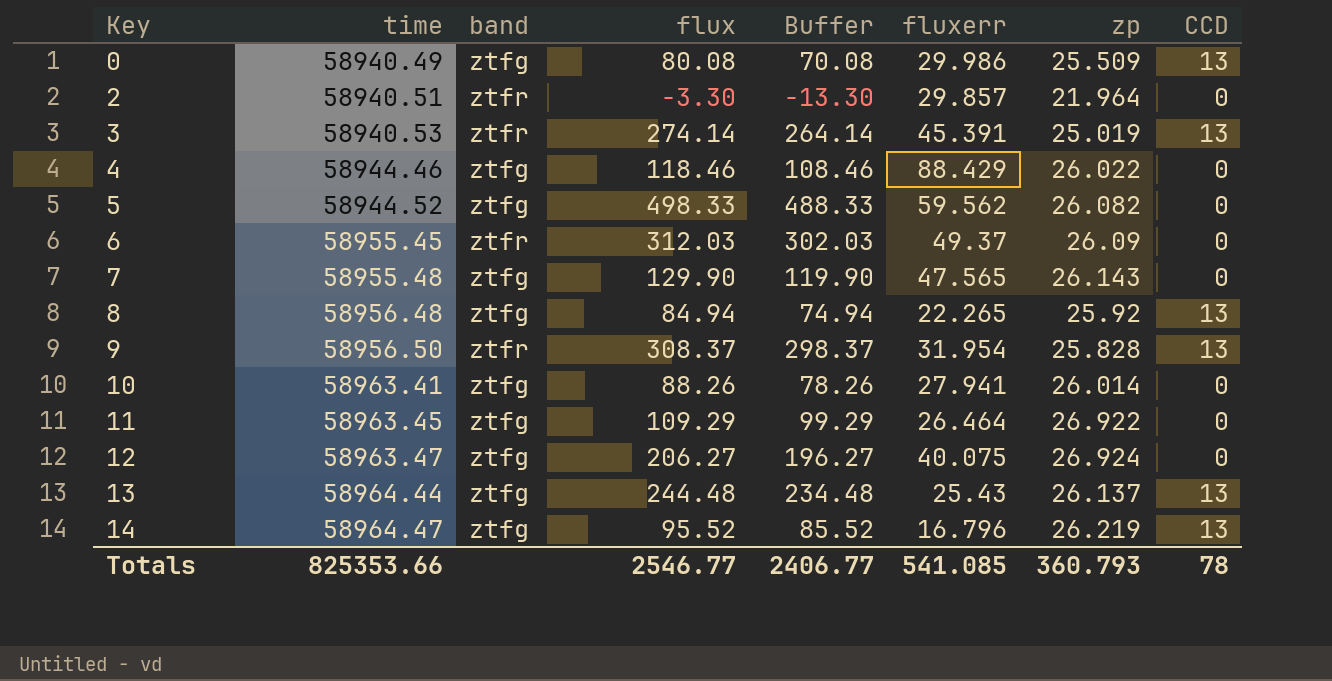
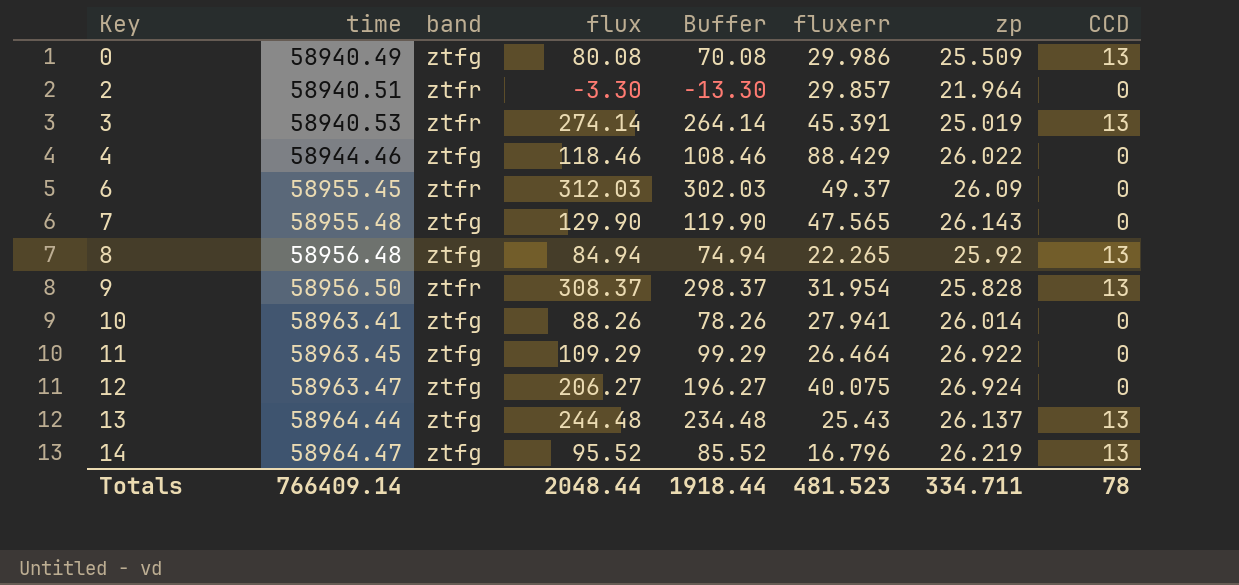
row 5: 58944.52 | ztfg | 498.33 | 488.33 | 59.562 | 26.082 | 0 -> none
Totals | time: 825353.66 -> 766409.14
Totals | flux: 2546.77 -> 2048.44
Totals | Buffer: 2406.77 -> 1918.44
Totals | fluxerr: 541.085 -> 481.523
Totals | zp: 360.793 -> 334.711

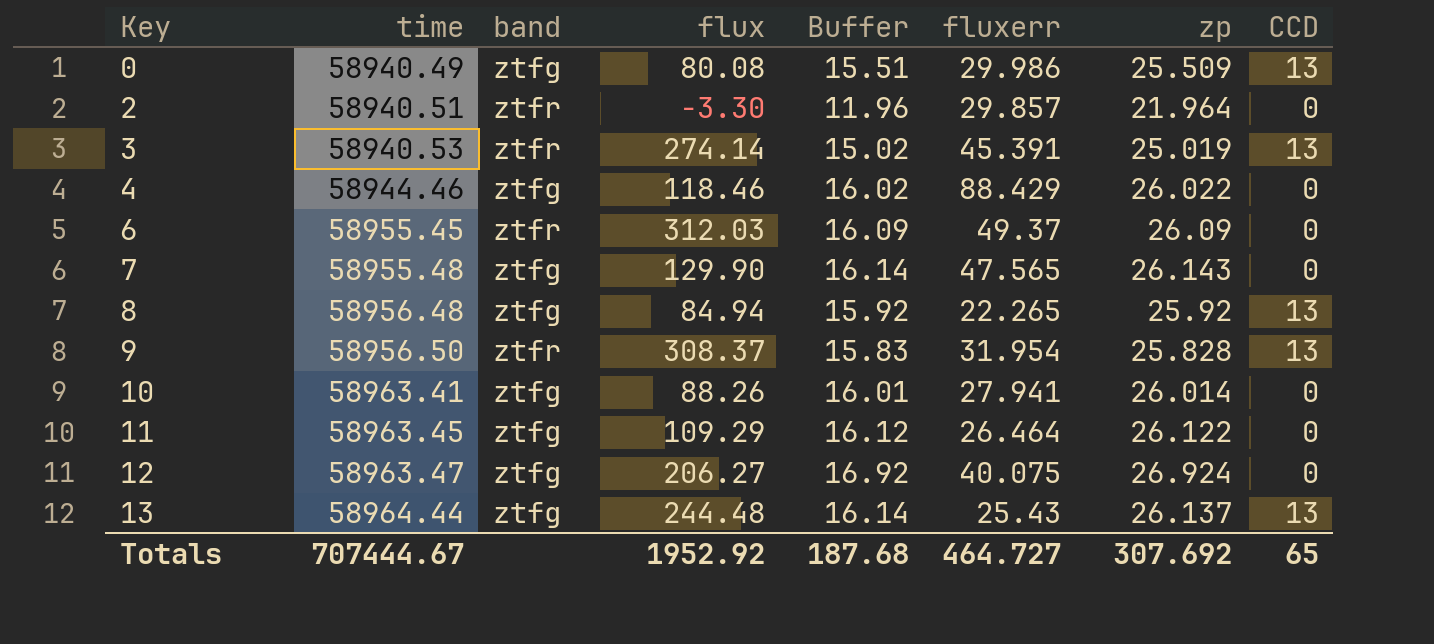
column Buffer | formula: [flux] - 10 -> [zp] - 10
row 14: 58964.47 | ztfg | 95.52 | 85.52 | 16.796 | 26.219 | 13 -> none
11 | zp: 26.922 -> 26.122
Totals | time: 766409.14 -> 707444.67
Totals | flux: 2048.44 -> 1952.92
Totals | Buffer: 1918.44 -> 187.68
Totals | fluxerr: 481.523 -> 464.727
Totals | zp: 334.711 -> 307.692
Totals | CCD: 78 -> 65

